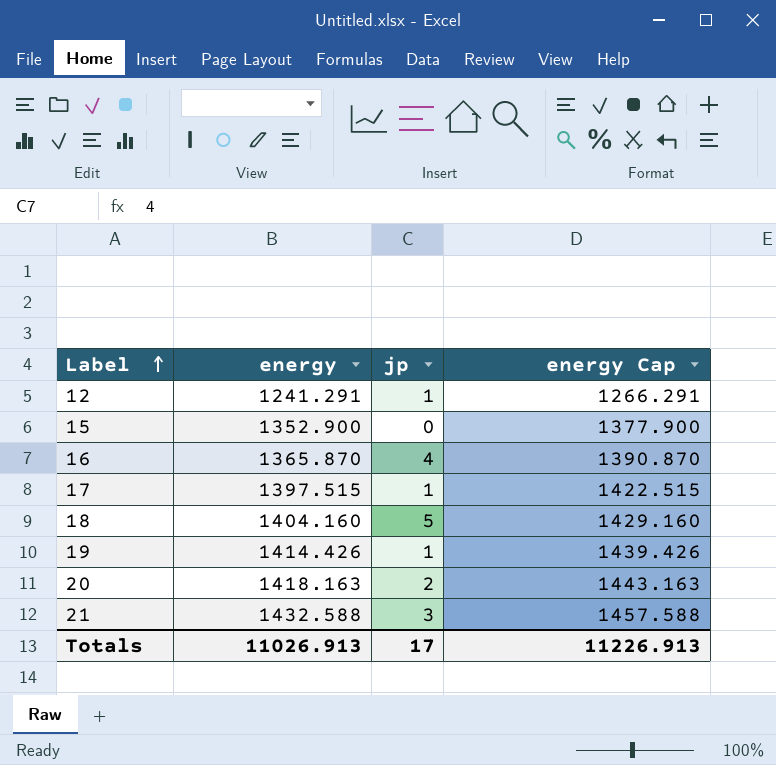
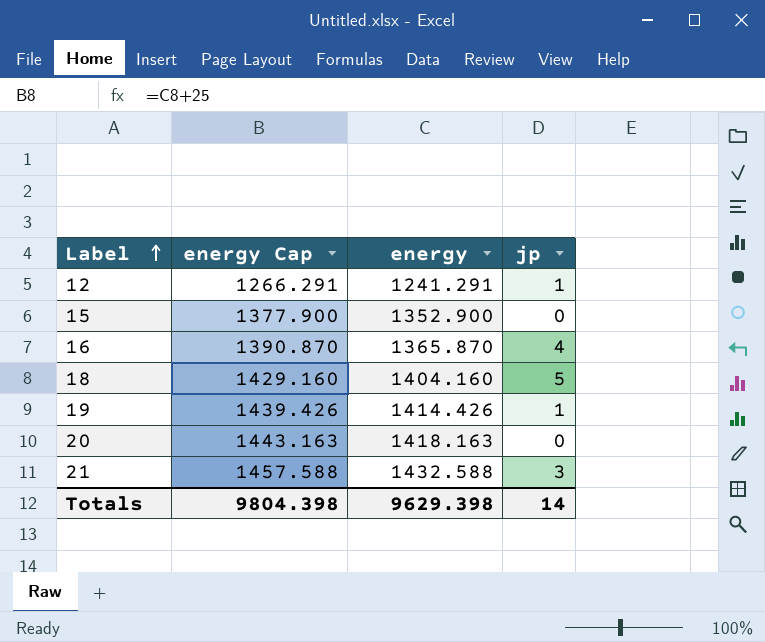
column energy Cap | position: 4 -> 2
row 17: 1397.515 | 1 | 1422.515 -> none
20 | jp: 2 -> 0
Totals | energy Cap: 11226.913 -> 9804.398
Totals | energy: 11026.913 -> 9629.398
Totals | jp: 17 -> 14

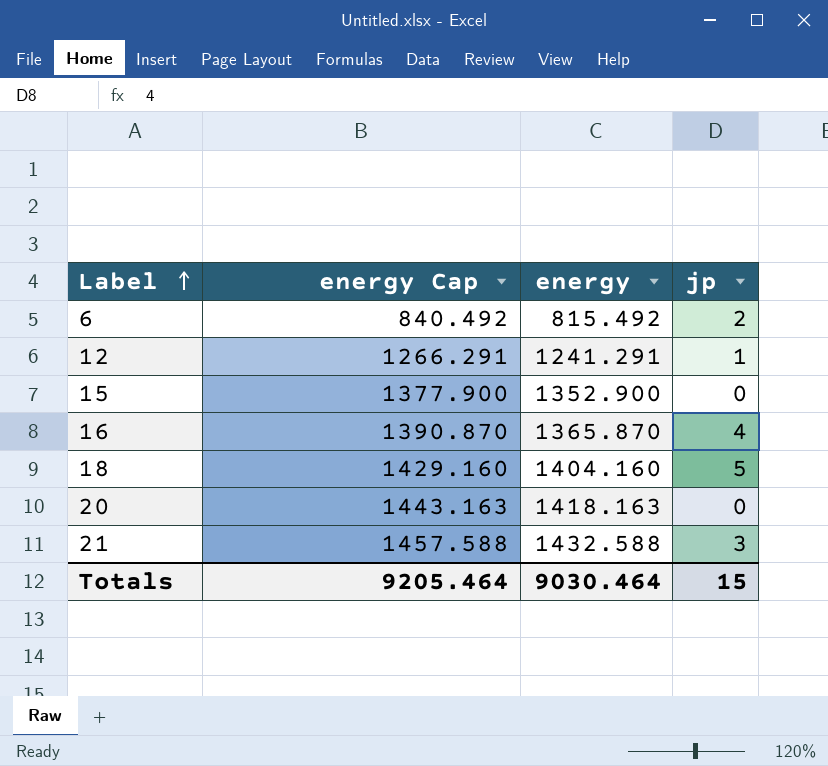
row 19: 1439.426 | 1414.426 | 1 -> none
row 6: none -> 840.492 | 815.492 | 2
Totals | energy Cap: 9804.398 -> 9205.464
Totals | energy: 9629.398 -> 9030.464
Totals | jp: 14 -> 15

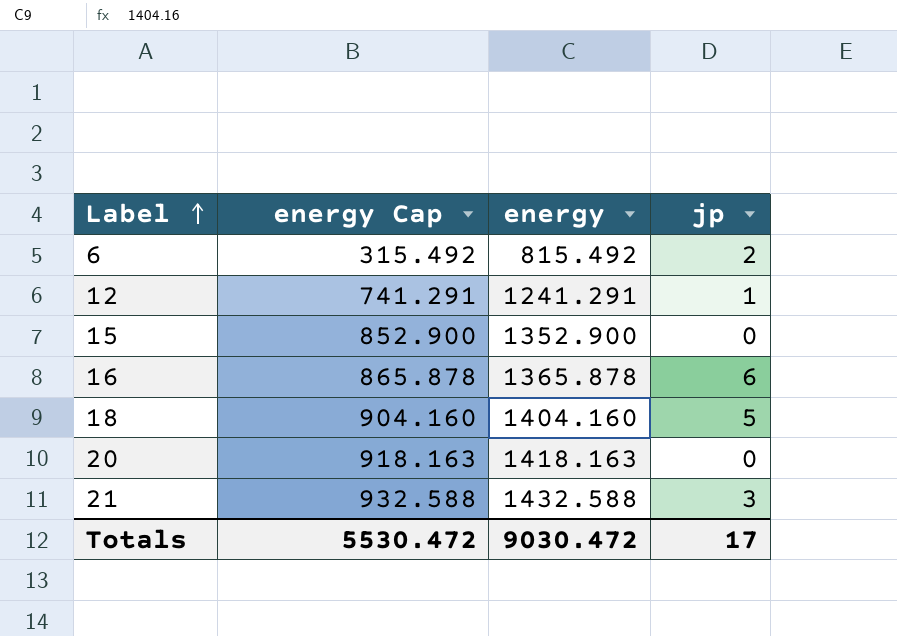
column energy Cap | formula: [energy] + 25 -> [energy] - 500
16 | energy: 1365.870 -> 1365.878
16 | jp: 4 -> 6
Totals | energy Cap: 9205.464 -> 5530.472
Totals | energy: 9030.464 -> 9030.472
Totals | jp: 15 -> 17

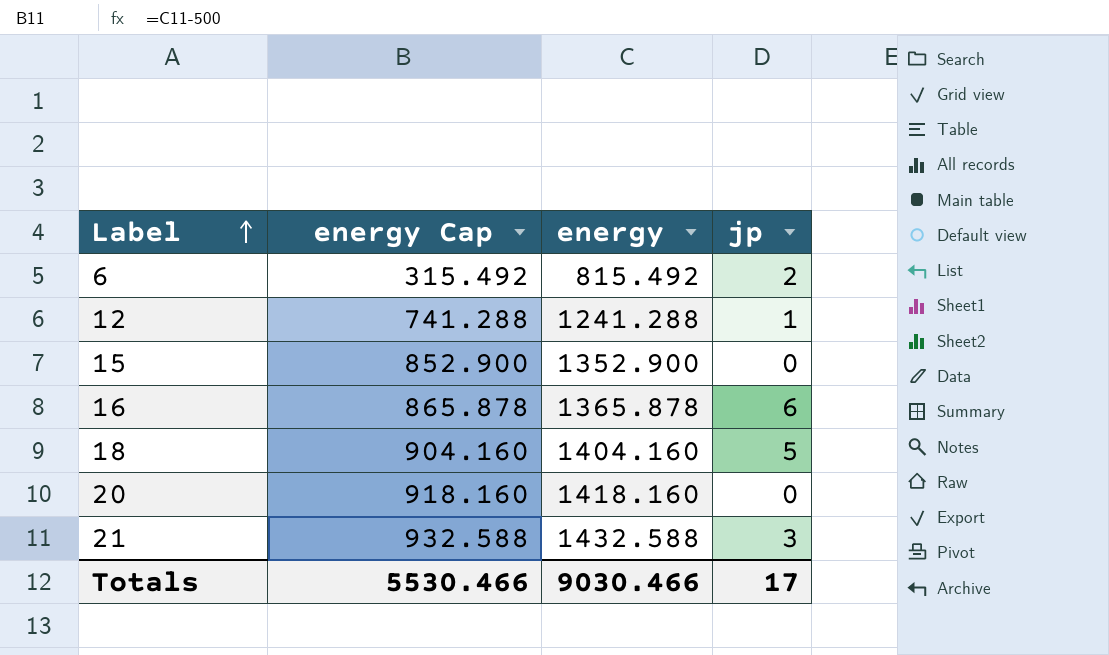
12 | energy Cap: 741.291 -> 741.288
12 | energy: 1241.291 -> 1241.288
20 | energy Cap: 918.163 -> 918.160
20 | energy: 1418.163 -> 1418.160
Totals | energy Cap: 5530.472 -> 5530.466
Totals | energy: 9030.472 -> 9030.466

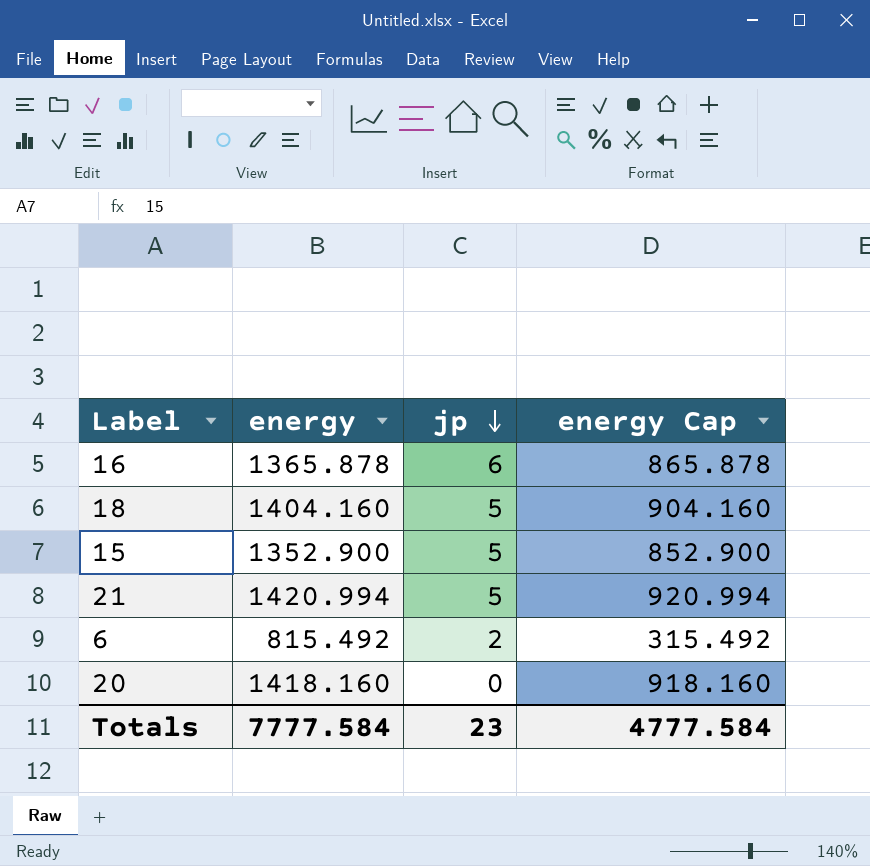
row order: Label ascending -> jp descending
column energy Cap | position: 2 -> 4
row 12: 741.288 | 1241.288 | 1 -> none
15 | jp: 0 -> 5
21 | energy: 1432.588 -> 1420.994
21 | jp: 3 -> 5
21 | energy Cap: 932.588 -> 920.994
Totals | energy: 9030.466 -> 7777.584
Totals | jp: 17 -> 23
Totals | energy Cap: 5530.466 -> 4777.584

